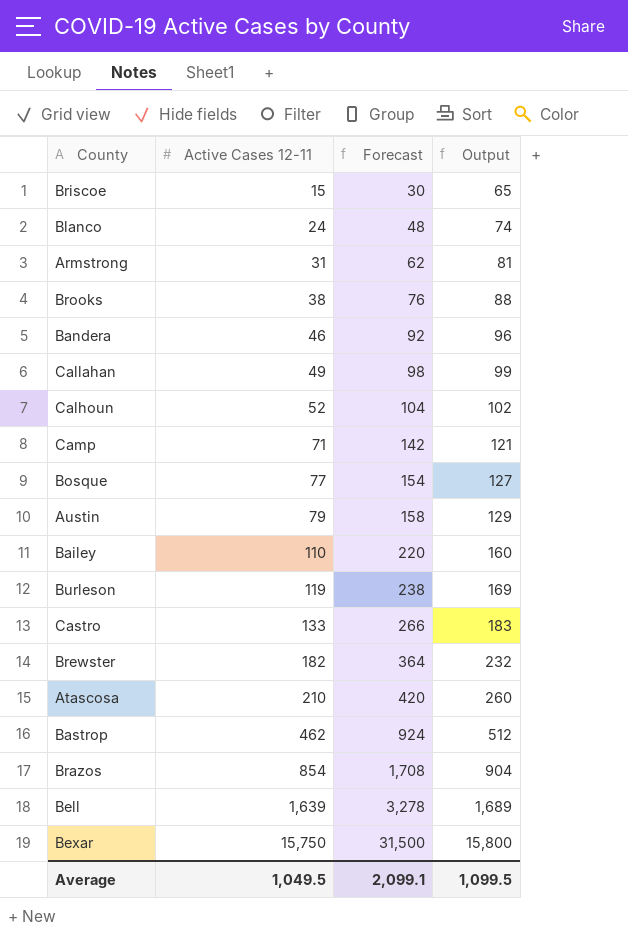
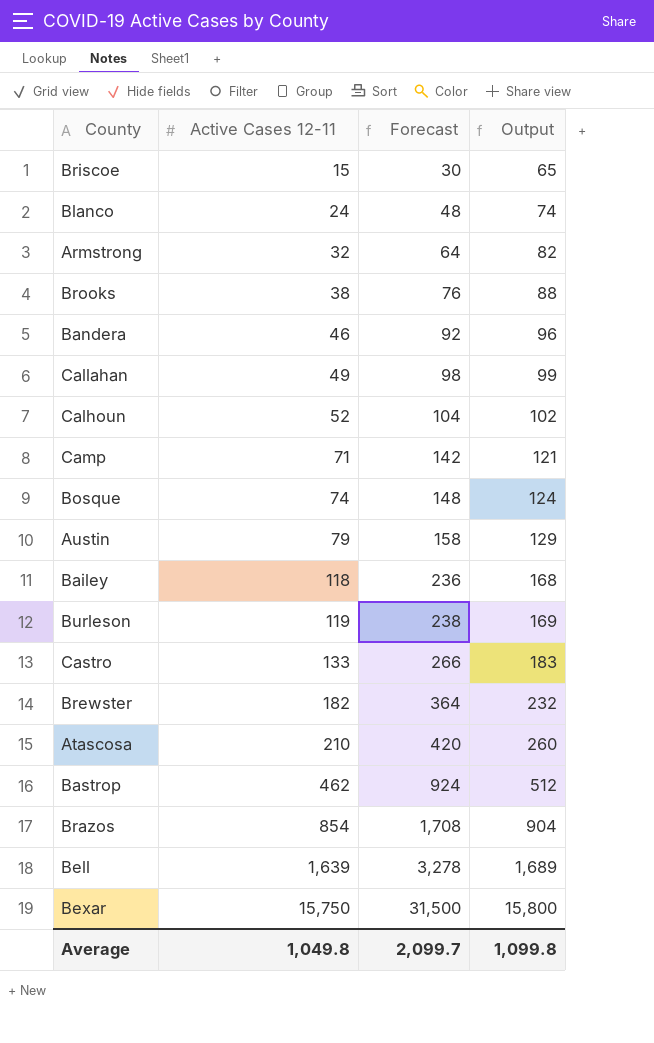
Armstrong | Active Cases 12-11: 31 -> 32
Armstrong | Forecast: 62 -> 64
Armstrong | Output: 81 -> 82
Bosque | Active Cases 12-11: 77 -> 74
Bosque | Forecast: 154 -> 148
Bosque | Output: 127 -> 124
Bailey | Active Cases 12-11: 110 -> 118
Bailey | Forecast: 220 -> 236
Bailey | Output: 160 -> 168
Average | Active Cases 12-11: 1,049.5 -> 1,049.8
Average | Forecast: 2,099.1 -> 2,099.7
Average | Output: 1,099.5 -> 1,099.8

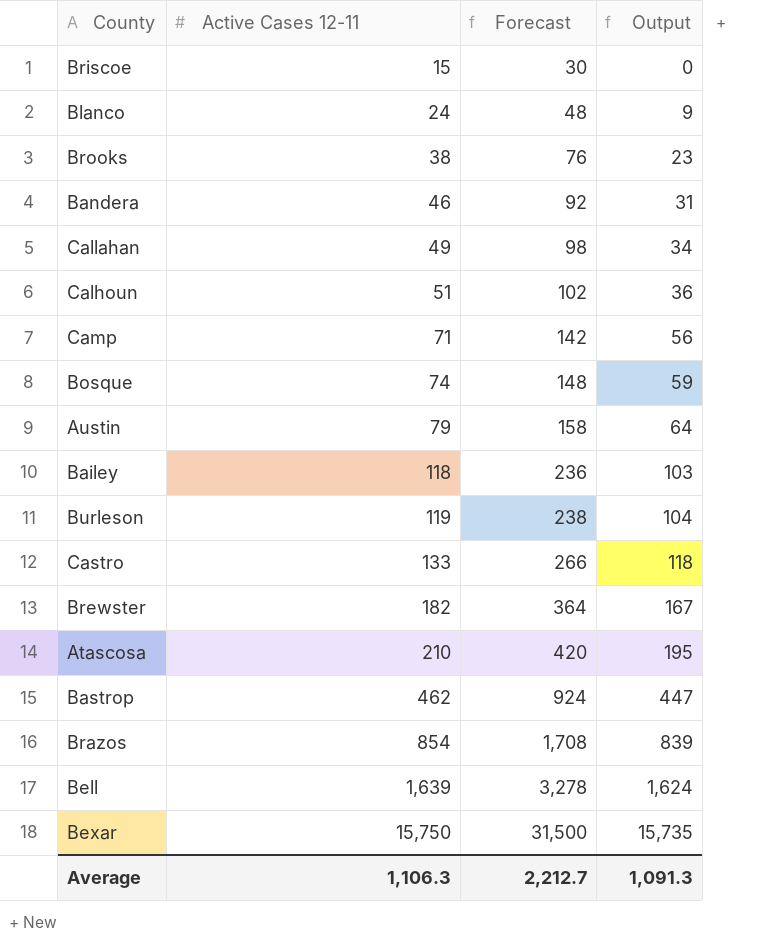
column Output | formula: [Active Cases 12-11] + 50 -> [Active Cases 12-11] - 15
row Armstrong: 32 | 64 | 82 -> none
Calhoun | Active Cases 12-11: 52 -> 51
Calhoun | Forecast: 104 -> 102
Average | Active Cases 12-11: 1,049.8 -> 1,106.3
Average | Forecast: 2,099.7 -> 2,212.7
Average | Output: 1,099.8 -> 1,091.3

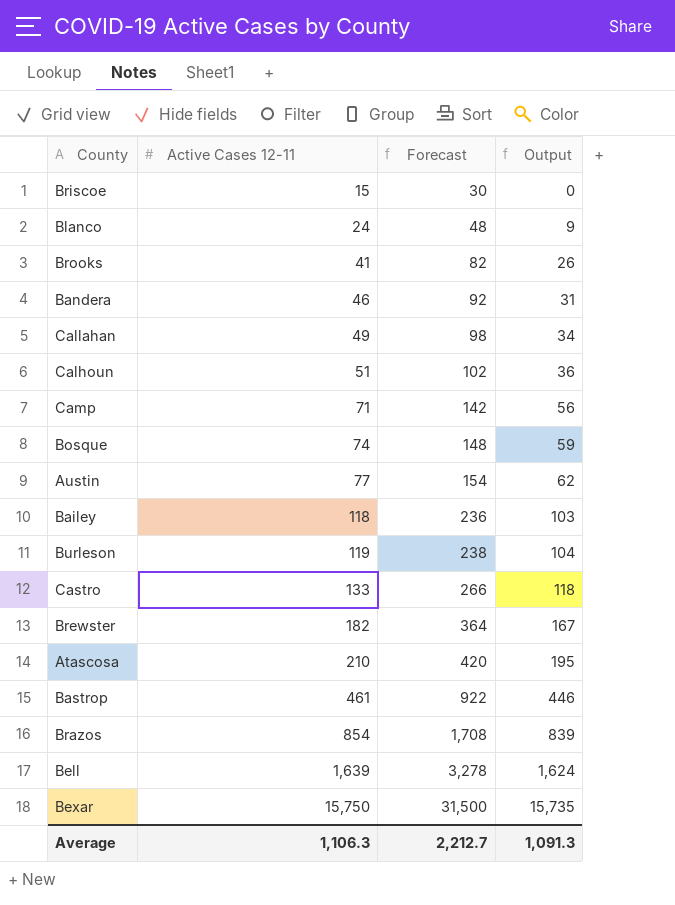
Brooks | Active Cases 12-11: 38 -> 41
Brooks | Forecast: 76 -> 82
Brooks | Output: 23 -> 26
Austin | Active Cases 12-11: 79 -> 77
Austin | Forecast: 158 -> 154
Austin | Output: 64 -> 62
Bastrop | Active Cases 12-11: 462 -> 461
Bastrop | Forecast: 924 -> 922
Bastrop | Output: 447 -> 446

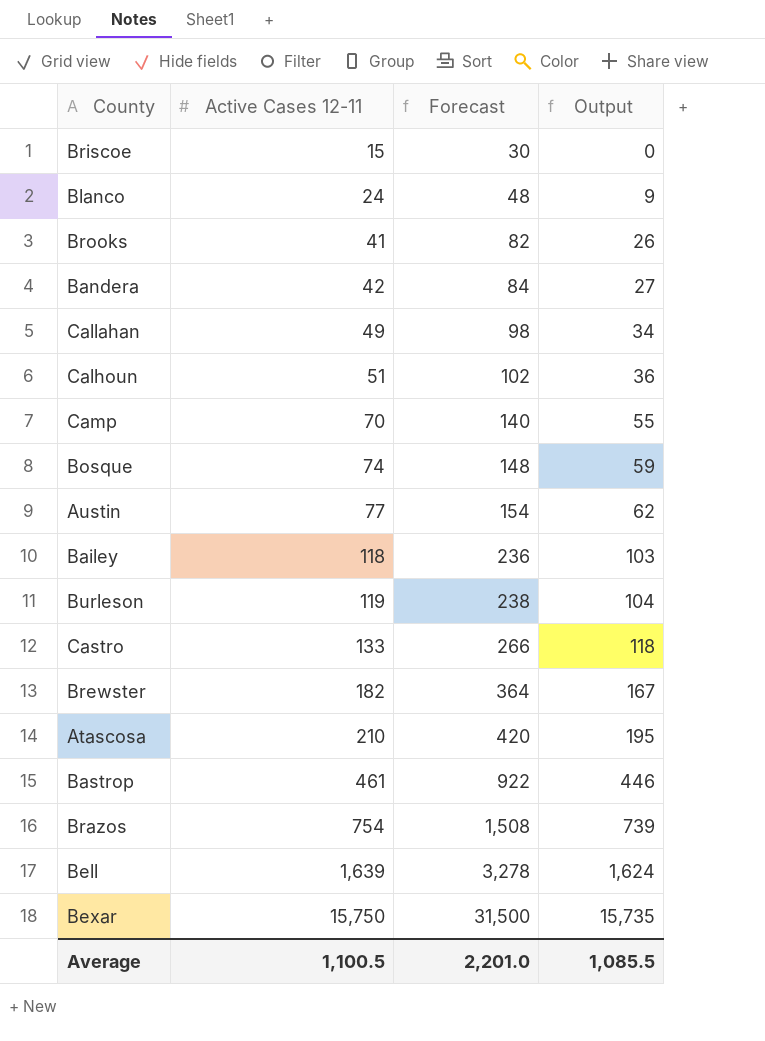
Bandera | Active Cases 12-11: 46 -> 42
Bandera | Forecast: 92 -> 84
Bandera | Output: 31 -> 27
Camp | Active Cases 12-11: 71 -> 70
Camp | Forecast: 142 -> 140
Camp | Output: 56 -> 55
Brazos | Active Cases 12-11: 854 -> 754
Brazos | Forecast: 1,708 -> 1,508
Brazos | Output: 839 -> 739
Average | Active Cases 12-11: 1,106.3 -> 1,100.5
Average | Forecast: 2,212.7 -> 2,201.0
Average | Output: 1,091.3 -> 1,085.5

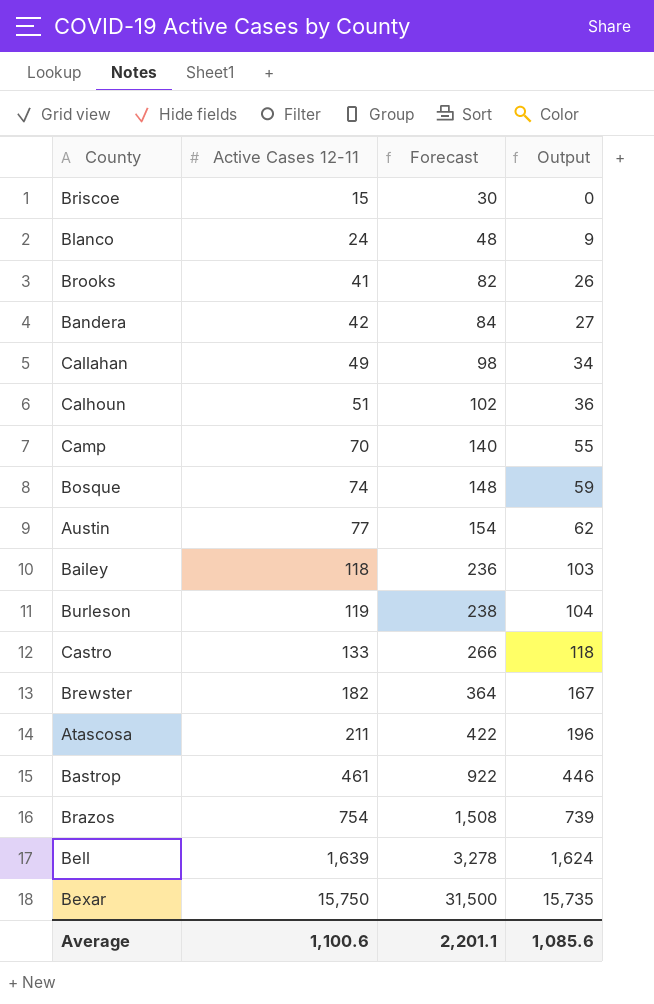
Atascosa | Active Cases 12-11: 210 -> 211
Atascosa | Forecast: 420 -> 422
Atascosa | Output: 195 -> 196
Average | Active Cases 12-11: 1,100.5 -> 1,100.6
Average | Forecast: 2,201.0 -> 2,201.1
Average | Output: 1,085.5 -> 1,085.6

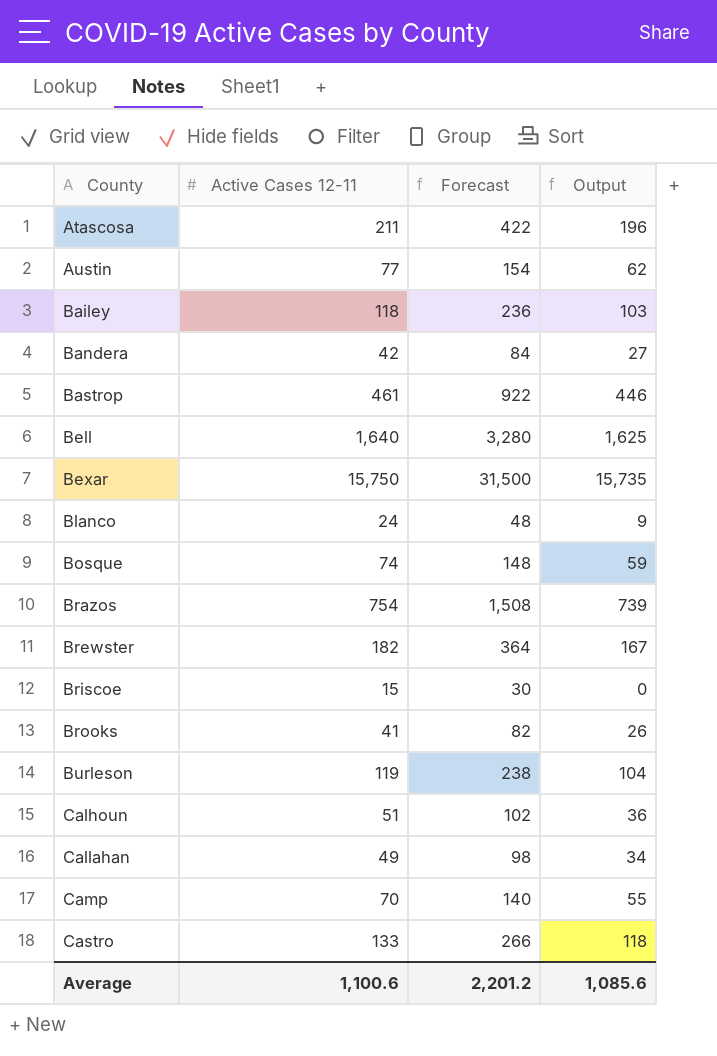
row order: Active Cases 12-11 ascending -> County ascending
Bell | Active Cases 12-11: 1,639 -> 1,640
Bell | Forecast: 3,278 -> 3,280
Bell | Output: 1,624 -> 1,625
Average | Forecast: 2,201.1 -> 2,201.2

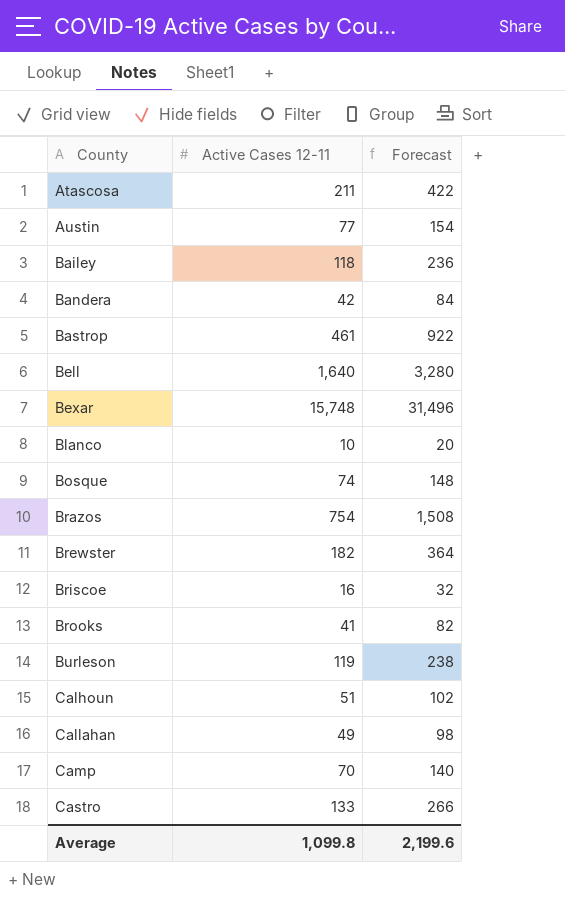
column Output | formula: [Active Cases 12-11] - 15 -> none
Bexar | Active Cases 12-11: 15,750 -> 15,748
Bexar | Forecast: 31,500 -> 31,496
Blanco | Active Cases 12-11: 24 -> 10
Blanco | Forecast: 48 -> 20
Briscoe | Active Cases 12-11: 15 -> 16
Briscoe | Forecast: 30 -> 32
Average | Active Cases 12-11: 1,100.6 -> 1,099.8
Average | Forecast: 2,201.2 -> 2,199.6

